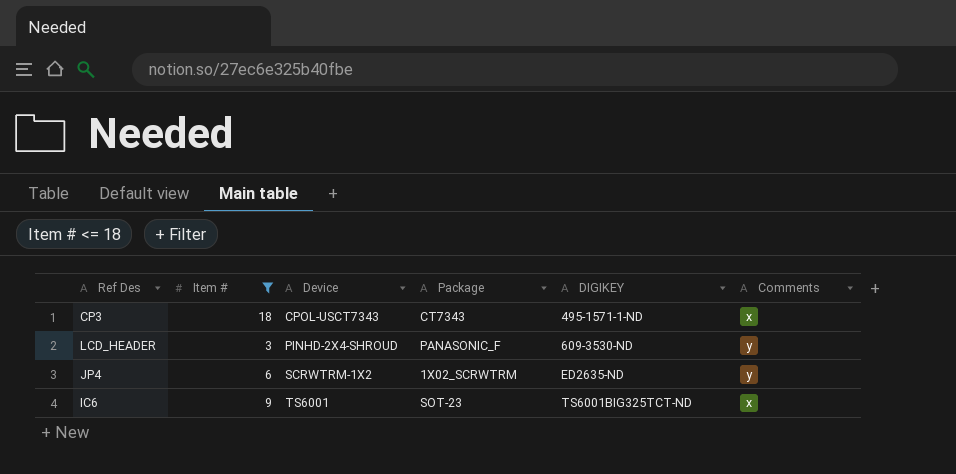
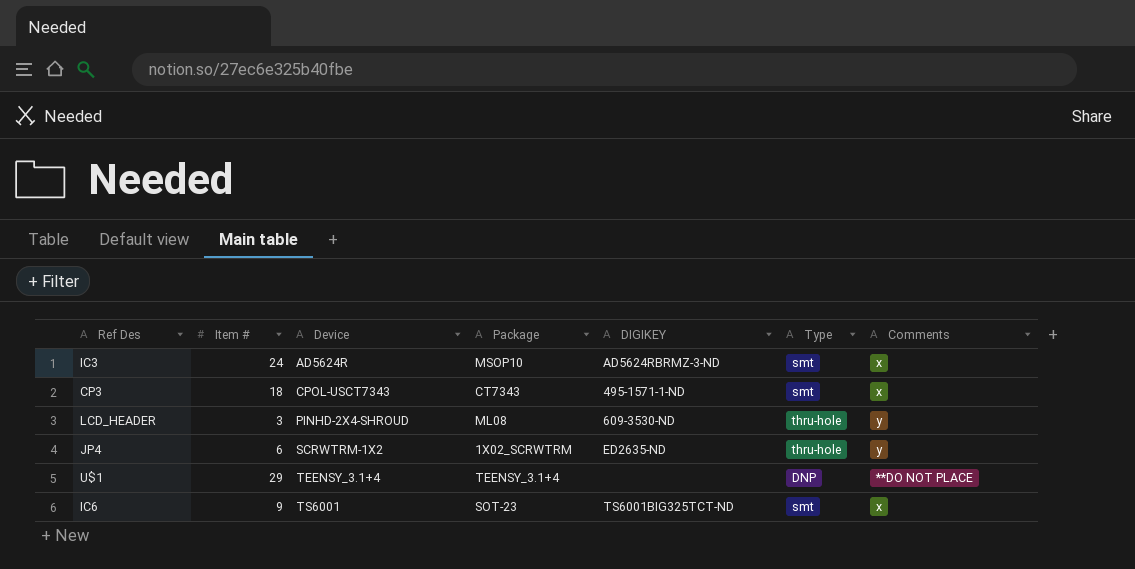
filter: Item # <= 18 -> none
column Type | position: none -> 6
LCD_HEADER | Package: PANASONIC_F -> ML08

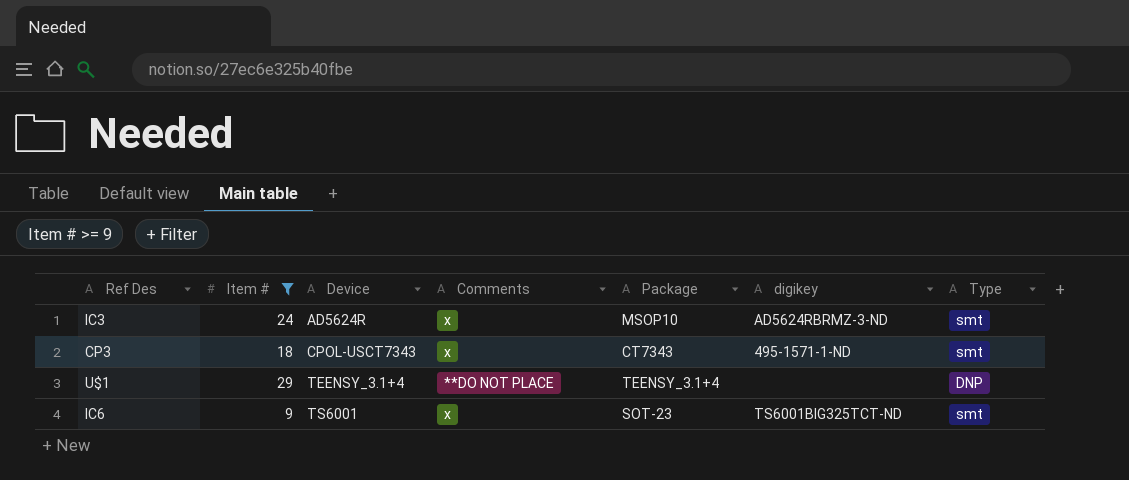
filter: none -> Item # >= 9
column Comments | position: 7 -> 4
column name: DIGIKEY -> digikey

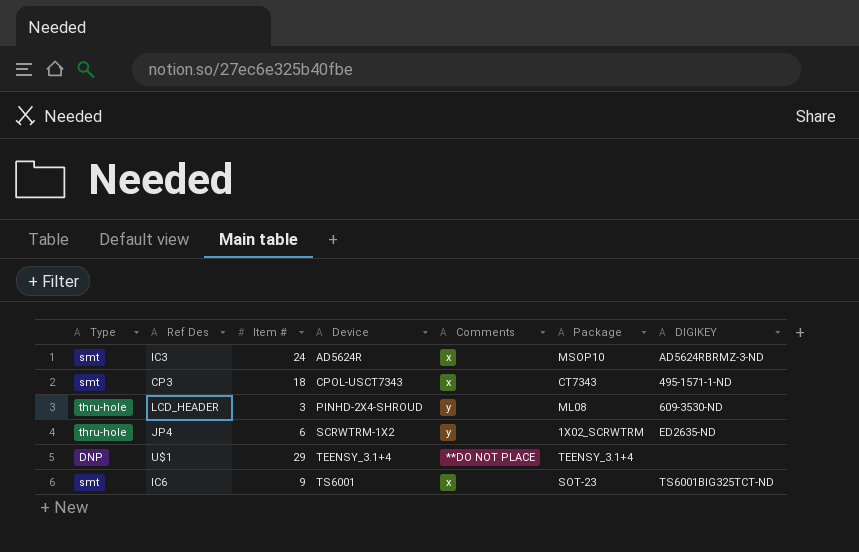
filter: Item # >= 9 -> none
column Type | position: 7 -> 1
column name: digikey -> DIGIKEY

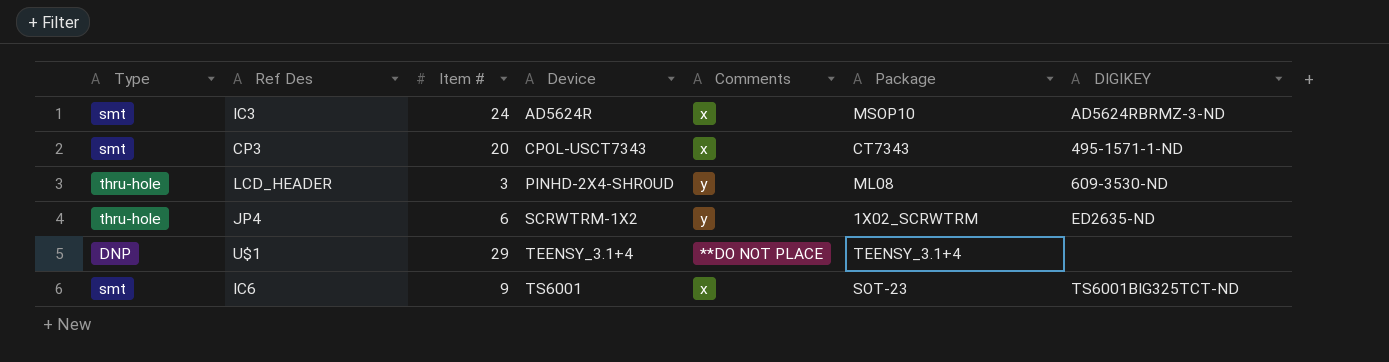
CP3 | Item #: 18 -> 20

